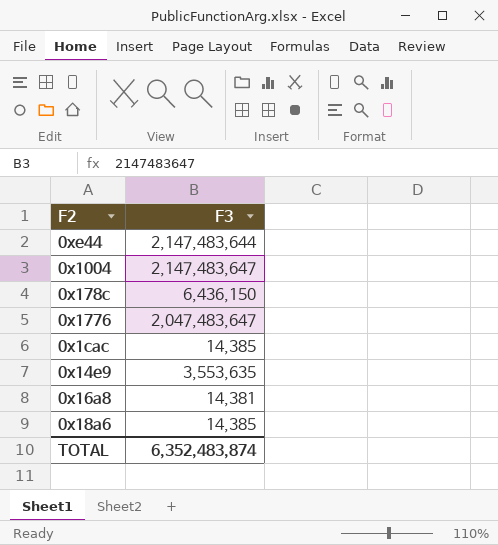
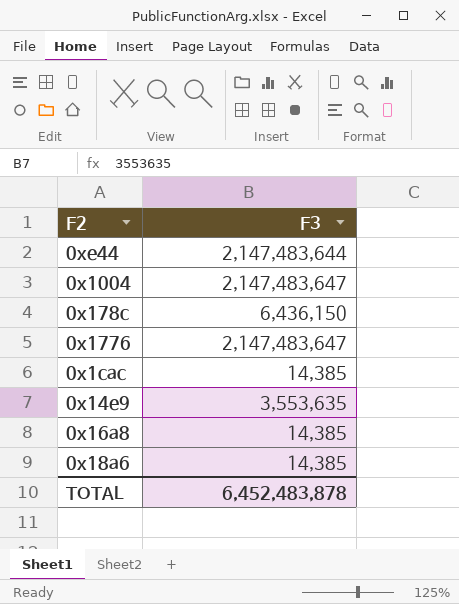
0x1776 | F3: 2,047,483,647 -> 2,147,483,647
0x16a8 | F3: 14,381 -> 14,385
TOTAL | F3: 6,352,483,874 -> 6,452,483,878

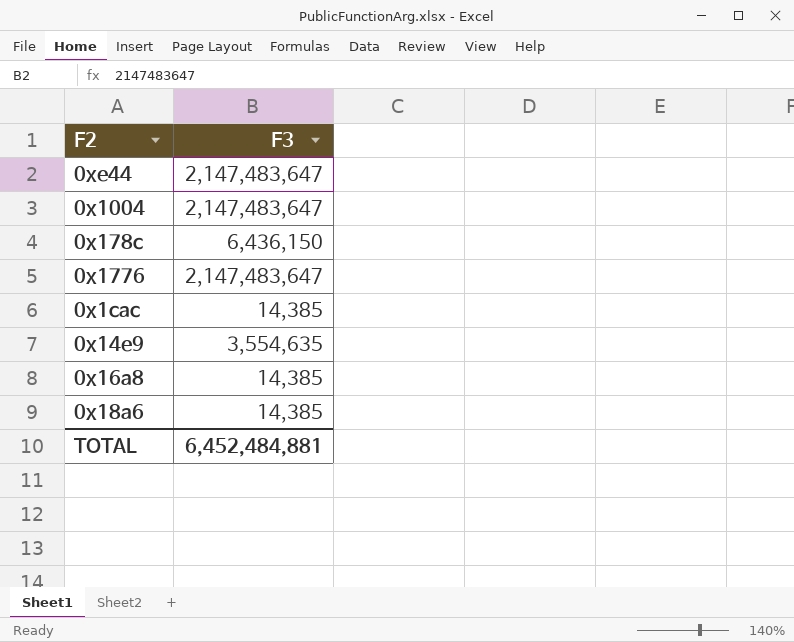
0xe44 | F3: 2,147,483,644 -> 2,147,483,647
0x14e9 | F3: 3,553,635 -> 3,554,635
TOTAL | F3: 6,452,483,878 -> 6,452,484,881

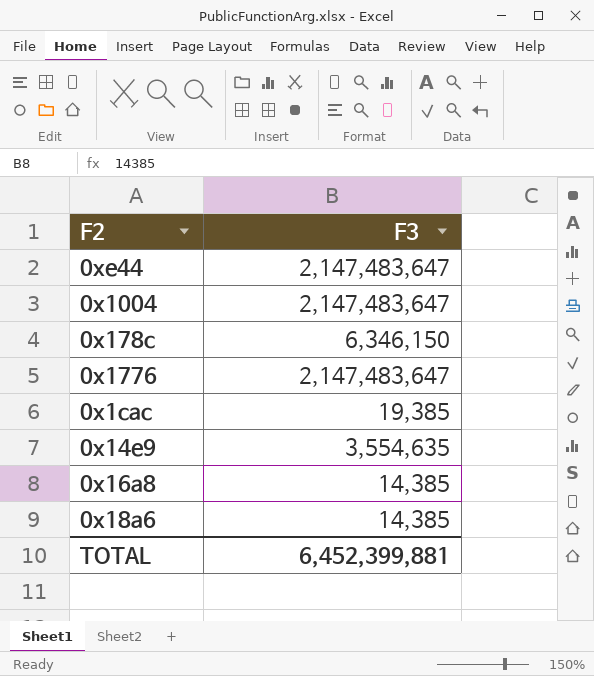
0x178c | F3: 6,436,150 -> 6,346,150
0x1cac | F3: 14,385 -> 19,385
TOTAL | F3: 6,452,484,881 -> 6,452,399,881

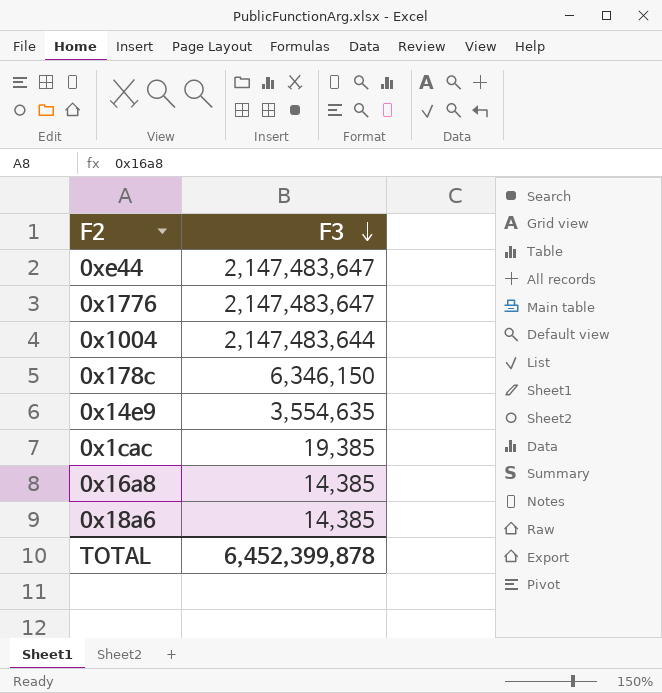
row order: none -> F3 descending
0x1004 | F3: 2,147,483,647 -> 2,147,483,644
TOTAL | F3: 6,452,399,881 -> 6,452,399,878

